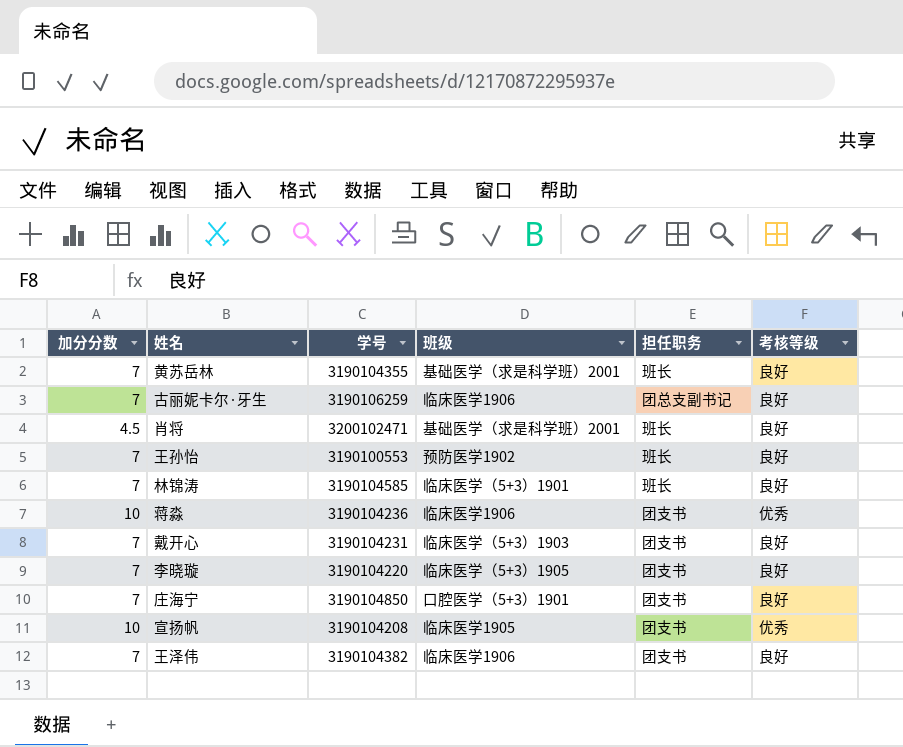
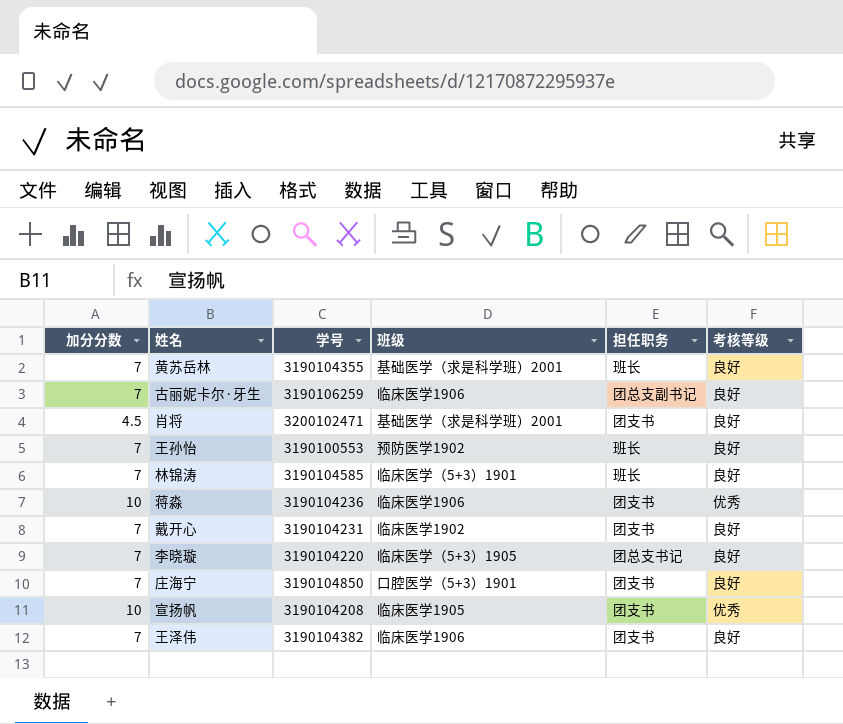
肖将 | 担任职务: 班长 -> 团支书
戴开心 | 班级: 临床医学（5+3）1903 -> 临床医学1902
李晓璇 | 担任职务: 团支书 -> 团总支书记

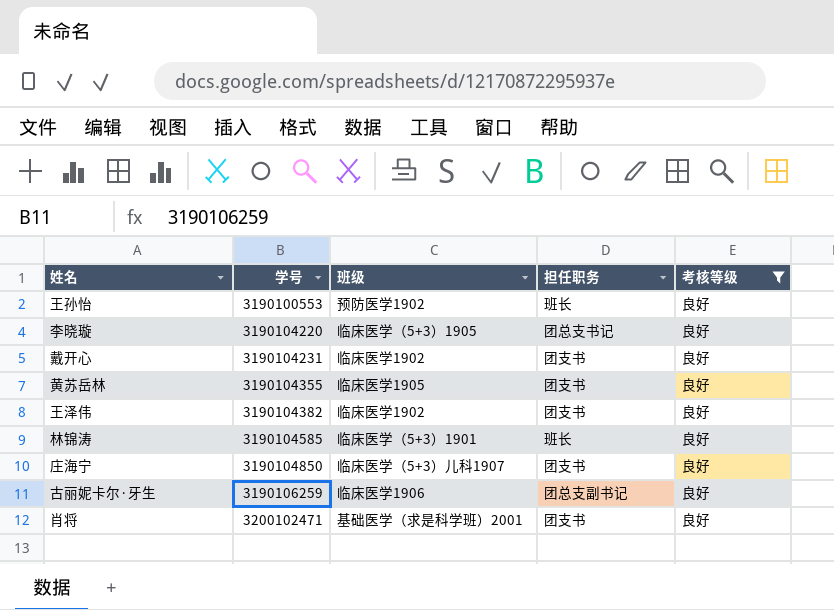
filter: none -> 考核等级 = 良好
row order: none -> 学号 ascending
column 加分分数 | position: 1 -> none
黄苏岳林 | 班级: 基础医学（求是科学班）2001 -> 临床医学1905
黄苏岳林 | 担任职务: 班长 -> 团支书
王泽伟 | 班级: 临床医学1906 -> 临床医学1902
庄海宁 | 班级: 口腔医学（5+3）1901 -> 临床医学（5+3）儿科1907

